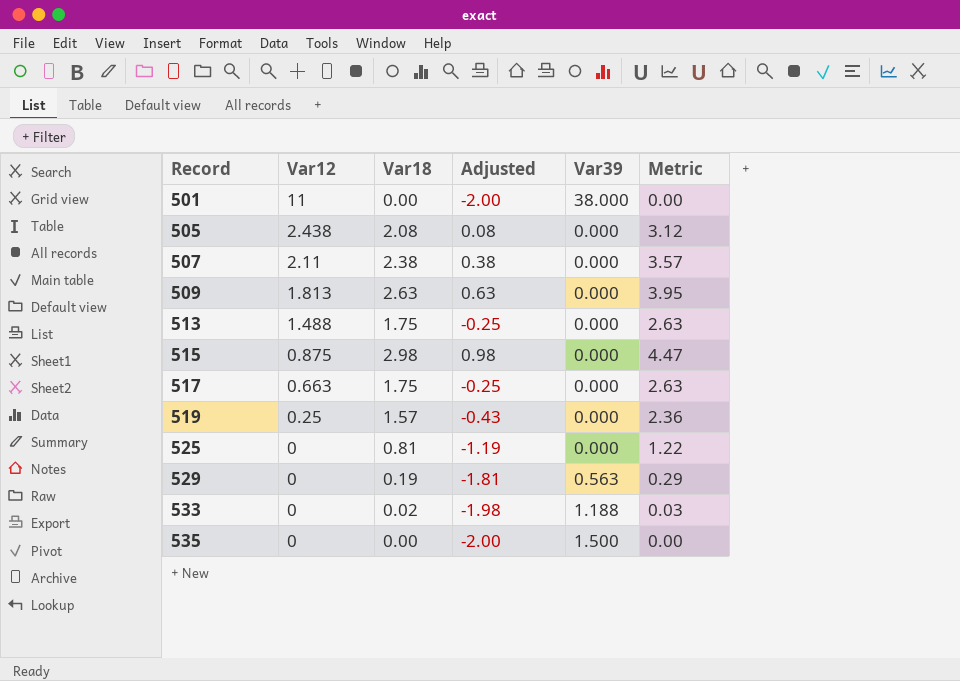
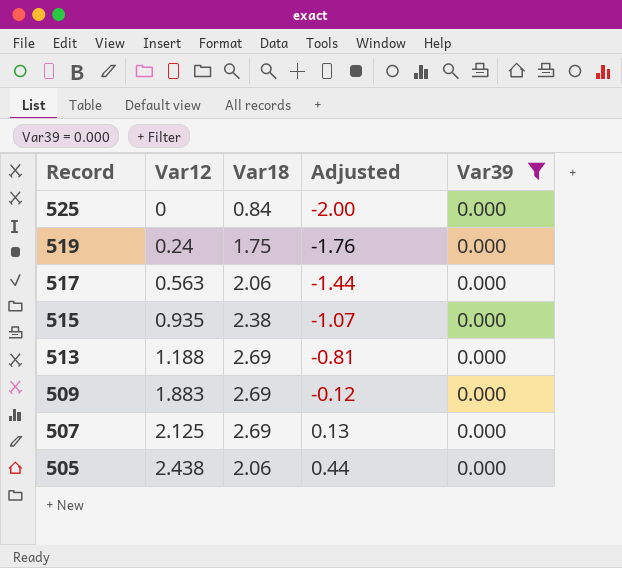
filter: none -> Var39 = 0.000
row order: Record ascending -> Record descending
column Metric | formula: [Var18] * 1.5 -> none
column Adjusted | formula: [Var18] - 2 -> [Var12] - 2
525 | Var18: 0.81 -> 0.84
519 | Var12: 0.25 -> 0.24
519 | Var18: 1.57 -> 1.75
517 | Var12: 0.663 -> 0.563
517 | Var18: 1.75 -> 2.06
515 | Var12: 0.875 -> 0.935
515 | Var18: 2.98 -> 2.38
513 | Var12: 1.488 -> 1.188
513 | Var18: 1.75 -> 2.69
509 | Var12: 1.813 -> 1.883
509 | Var18: 2.63 -> 2.69
507 | Var12: 2.11 -> 2.125
507 | Var18: 2.38 -> 2.69
505 | Var18: 2.08 -> 2.06

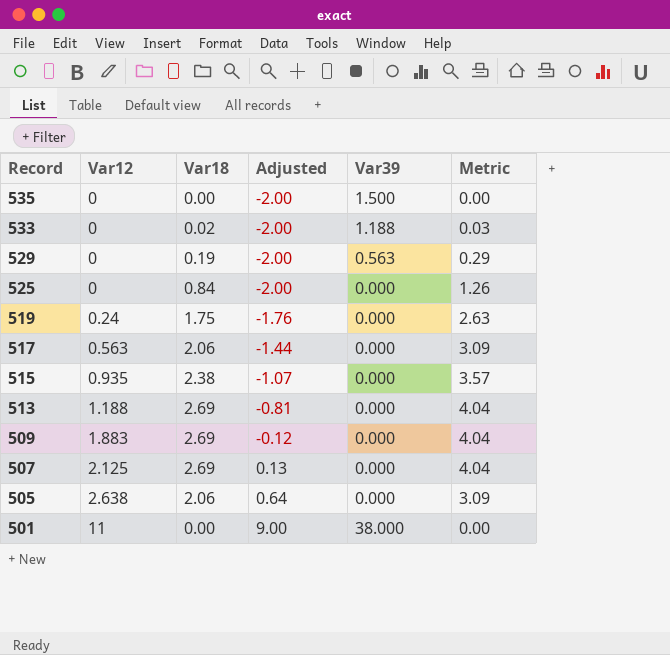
filter: Var39 = 0.000 -> none
column Metric | formula: none -> [Var18] * 1.5
505 | Var12: 2.438 -> 2.638
505 | Adjusted: 0.44 -> 0.64

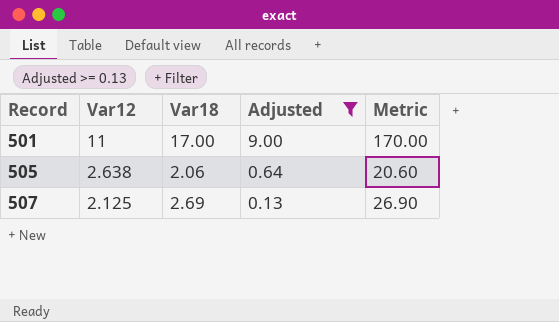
filter: none -> Adjusted >= 0.13
row order: Record descending -> Record ascending
column Var39 | position: 5 -> none
column Metric | formula: [Var18] * 1.5 -> [Var18] * 10
501 | Var18: 0.00 -> 17.00

